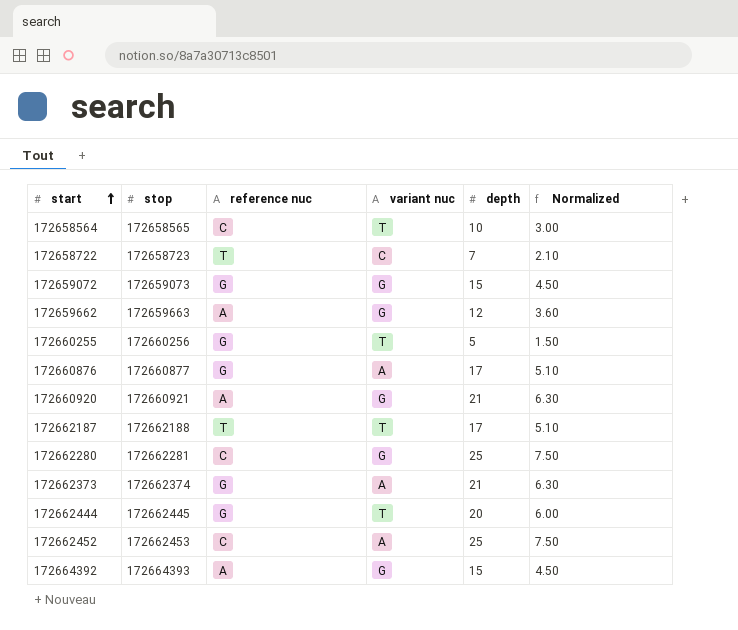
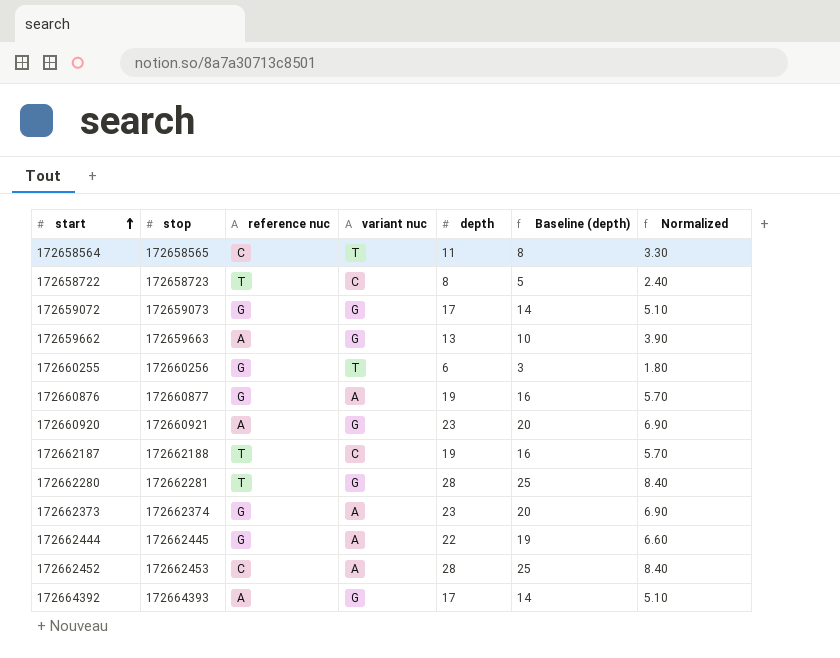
column Baseline (depth) | formula: none -> [depth] - 3
172658564 | depth: 10 -> 11
172658564 | Normalized: 3.00 -> 3.30
172658722 | depth: 7 -> 8
172658722 | Normalized: 2.10 -> 2.40
172659072 | depth: 15 -> 17
172659072 | Normalized: 4.50 -> 5.10
172659662 | depth: 12 -> 13
172659662 | Normalized: 3.60 -> 3.90
172660255 | depth: 5 -> 6
172660255 | Normalized: 1.50 -> 1.80
172660876 | depth: 17 -> 19
172660876 | Normalized: 5.10 -> 5.70
172660920 | depth: 21 -> 23
172660920 | Normalized: 6.30 -> 6.90
172662187 | variant nuc: T -> C
172662187 | depth: 17 -> 19
172662187 | Normalized: 5.10 -> 5.70
172662280 | reference nuc: C -> T
172662280 | depth: 25 -> 28
172662280 | Normalized: 7.50 -> 8.40
172662373 | depth: 21 -> 23
172662373 | Normalized: 6.30 -> 6.90
172662444 | variant nuc: T -> A
172662444 | depth: 20 -> 22
172662444 | Normalized: 6.00 -> 6.60
172662452 | depth: 25 -> 28
172662452 | Normalized: 7.50 -> 8.40
172664392 | depth: 15 -> 17
172664392 | Normalized: 4.50 -> 5.10

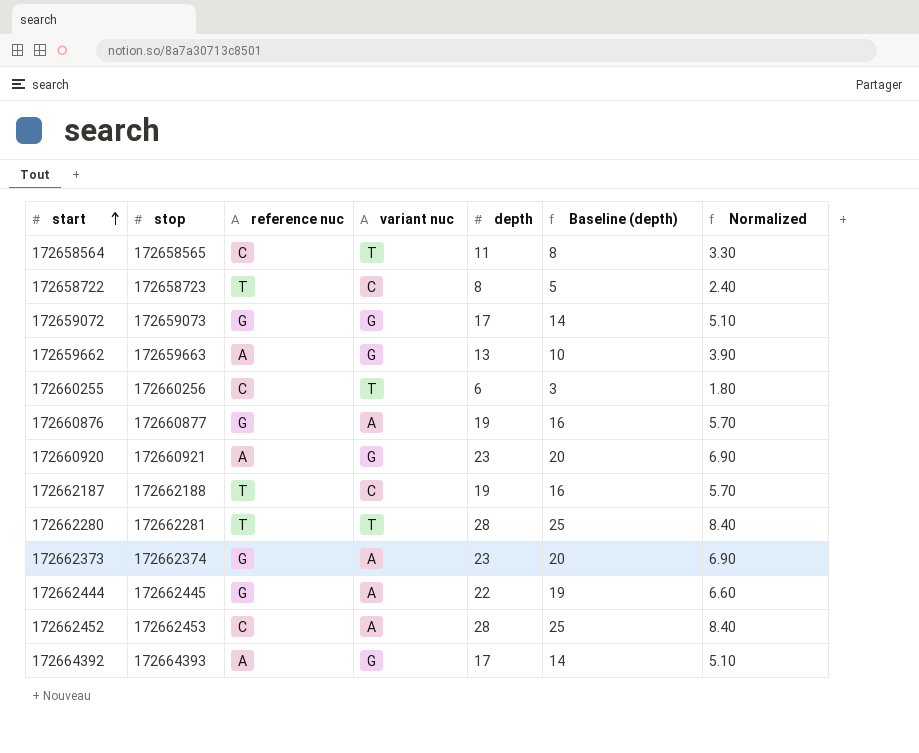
172660255 | reference nuc: G -> C
172662280 | variant nuc: G -> T

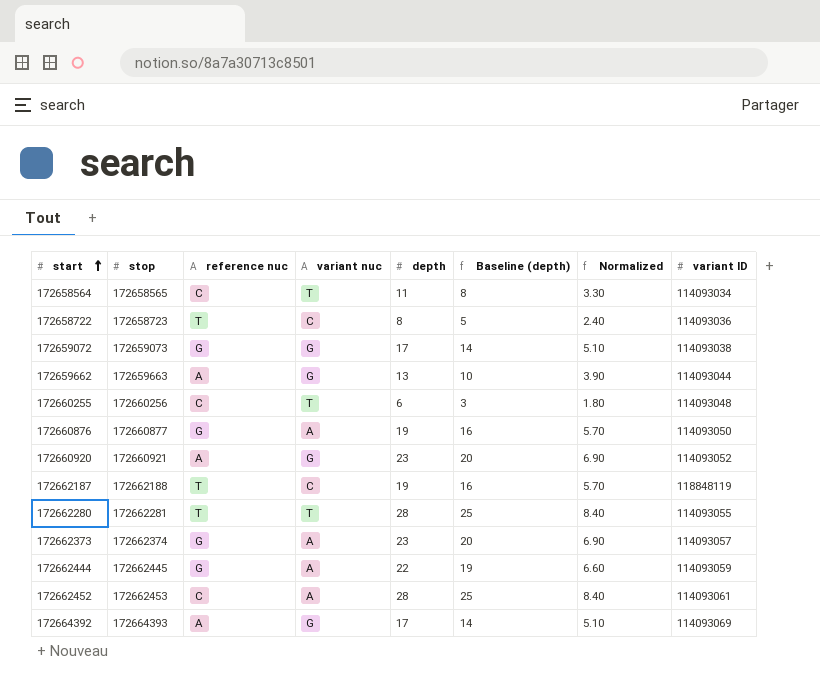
column variant ID | position: none -> 8

